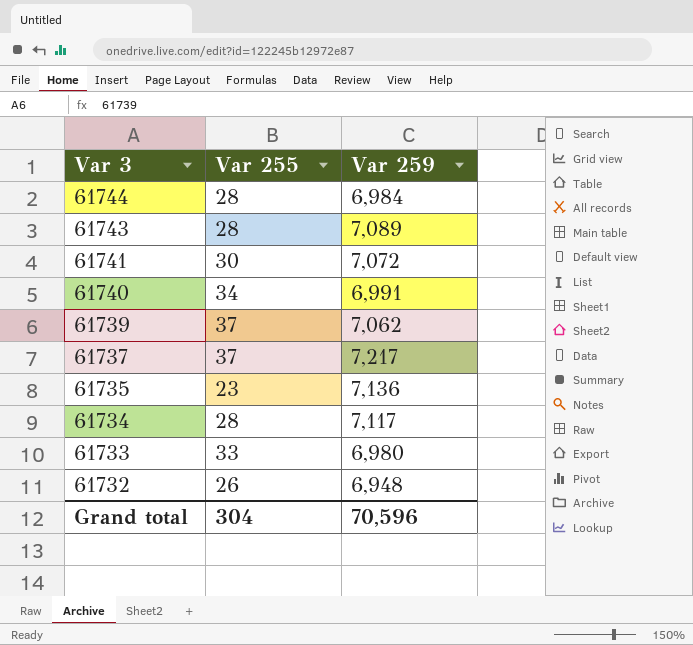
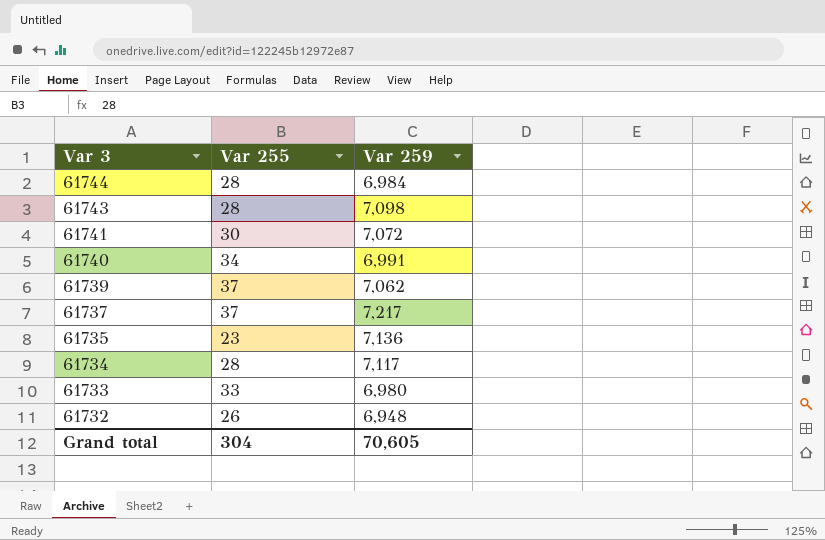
61743 | Var 259: 7,089 -> 7,098
Grand total | Var 259: 70,596 -> 70,605

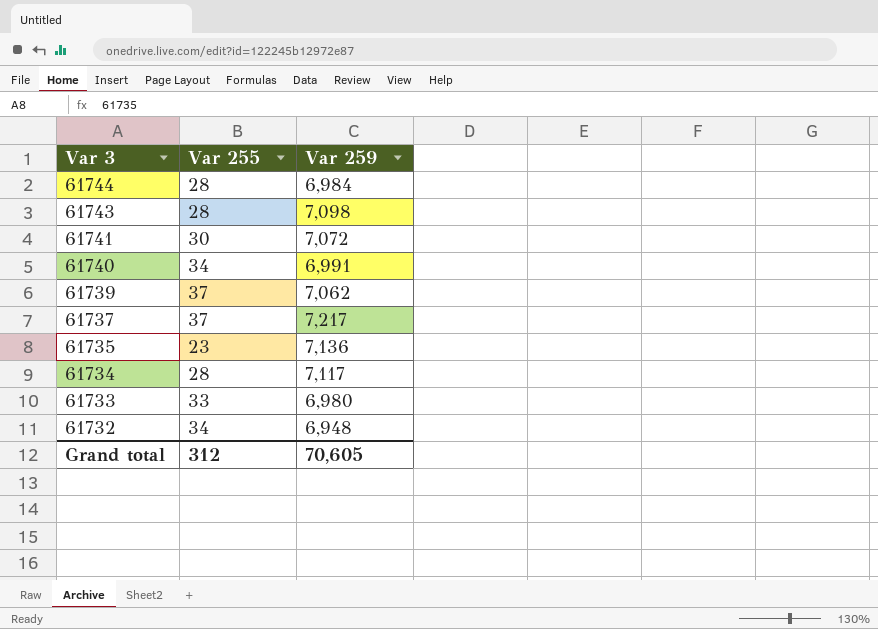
61732 | Var 255: 26 -> 34
Grand total | Var 255: 304 -> 312

